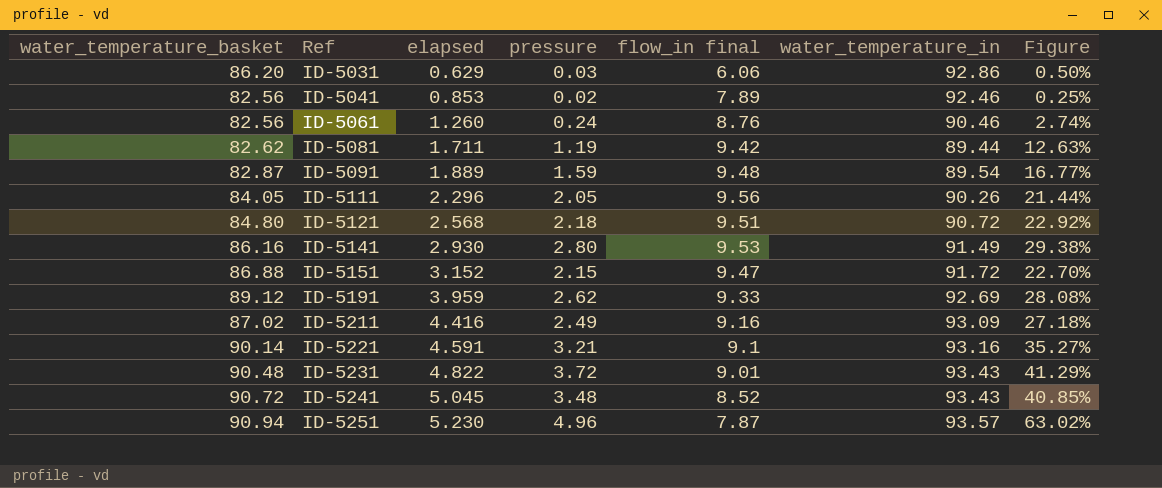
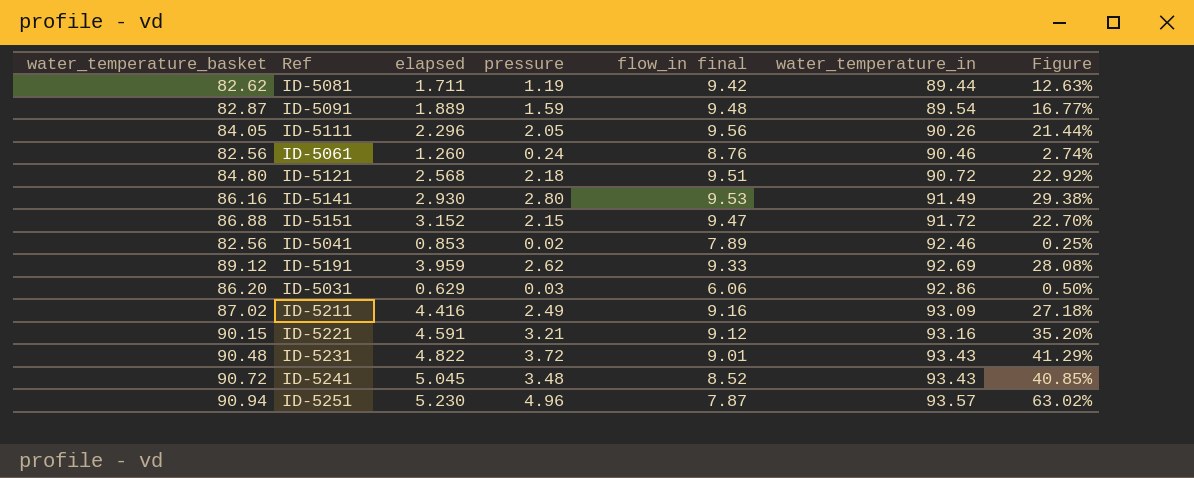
row order: Ref ascending -> water_temperature_in ascending
ID-5221 | water_temperature_basket: 90.14 -> 90.15
ID-5221 | flow_in final: 9.1 -> 9.12
ID-5221 | Figure: 35.27% -> 35.20%

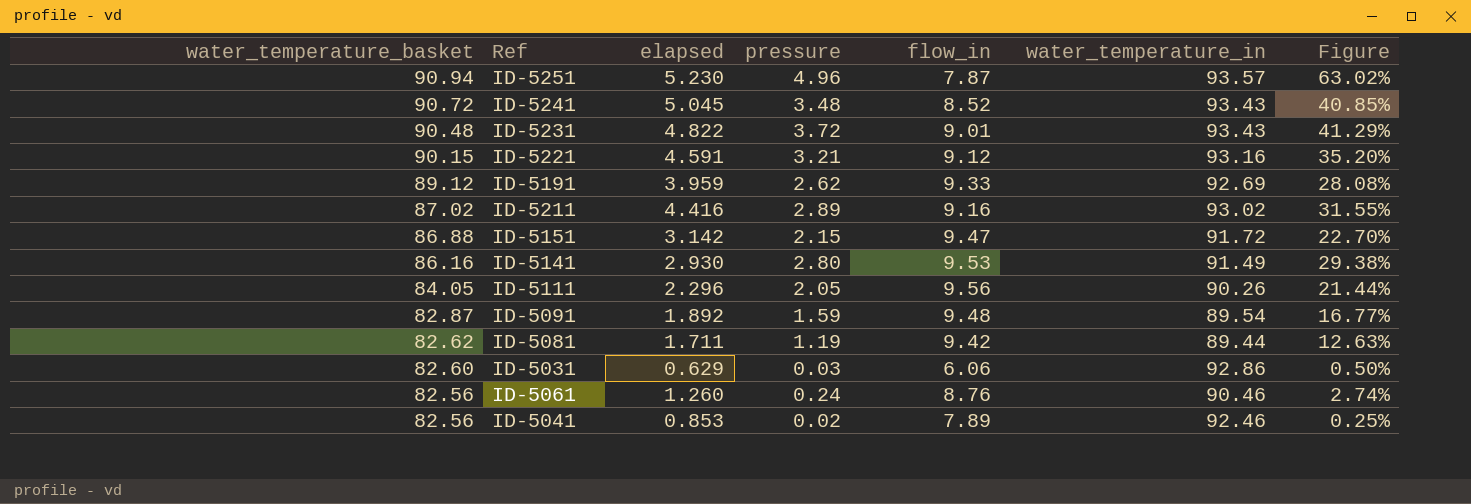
row order: water_temperature_in ascending -> water_temperature_basket descending
column name: flow_in final -> flow_in
row ID-5121: 84.80 | 2.568 | 2.18 | 9.51 | 90.72 | 22.92% -> none
ID-5211 | pressure: 2.49 -> 2.89
ID-5211 | water_temperature_in: 93.09 -> 93.02
ID-5211 | Figure: 27.18% -> 31.55%
ID-5151 | elapsed: 3.152 -> 3.142
ID-5091 | elapsed: 1.889 -> 1.892
ID-5031 | water_temperature_basket: 86.20 -> 82.60

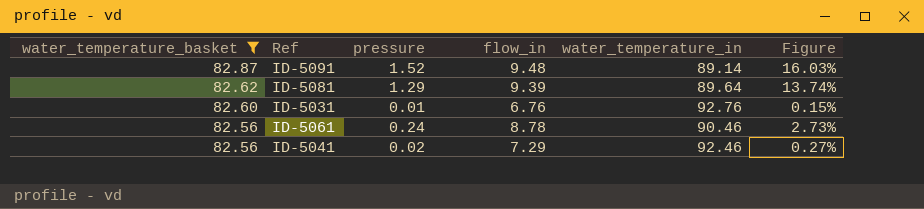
filter: none -> water_temperature_basket <= 82.87
column elapsed | position: 3 -> none
ID-5091 | pressure: 1.59 -> 1.52
ID-5091 | water_temperature_in: 89.54 -> 89.14
ID-5091 | Figure: 16.77% -> 16.03%
ID-5081 | pressure: 1.19 -> 1.29
ID-5081 | flow_in: 9.42 -> 9.39
ID-5081 | water_temperature_in: 89.44 -> 89.64
ID-5081 | Figure: 12.63% -> 13.74%
ID-5031 | pressure: 0.03 -> 0.01
ID-5031 | flow_in: 6.06 -> 6.76
ID-5031 | water_temperature_in: 92.86 -> 92.76
ID-5031 | Figure: 0.50% -> 0.15%
ID-5061 | flow_in: 8.76 -> 8.78
ID-5061 | Figure: 2.74% -> 2.73%
ID-5041 | flow_in: 7.89 -> 7.29
ID-5041 | Figure: 0.25% -> 0.27%

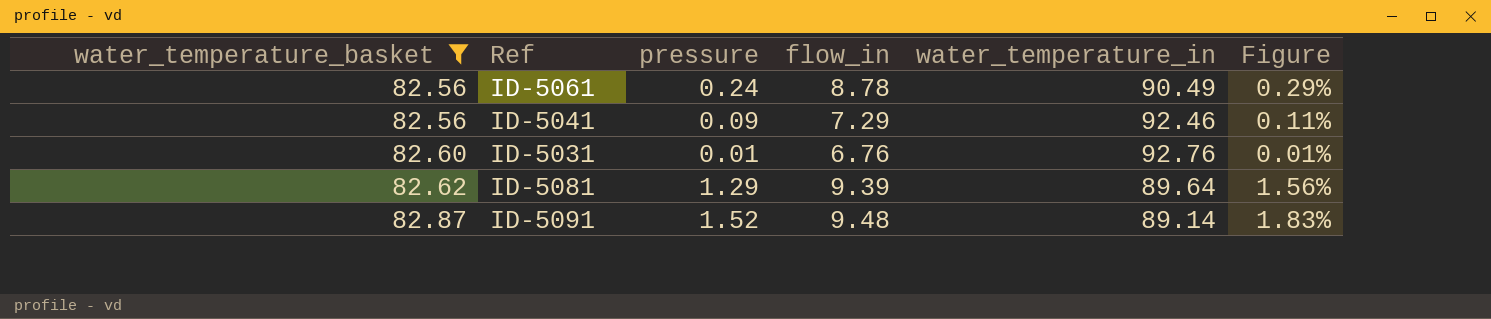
row order: water_temperature_basket descending -> water_temperature_basket ascending
column Figure | formula: [pressure] / [flow_in] -> [pressure] / [water_temperature_basket]
ID-5061 | water_temperature_in: 90.46 -> 90.49
ID-5041 | pressure: 0.02 -> 0.09

